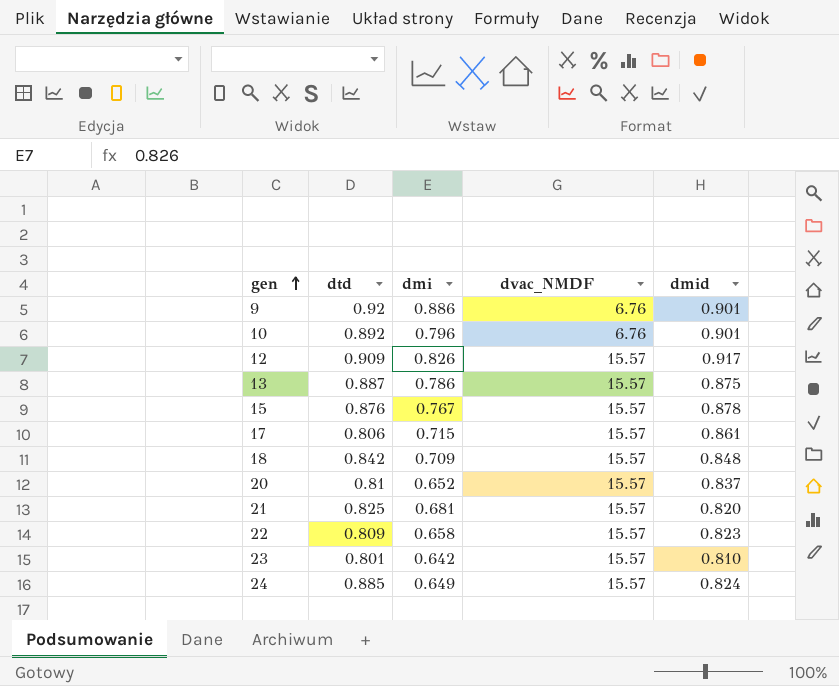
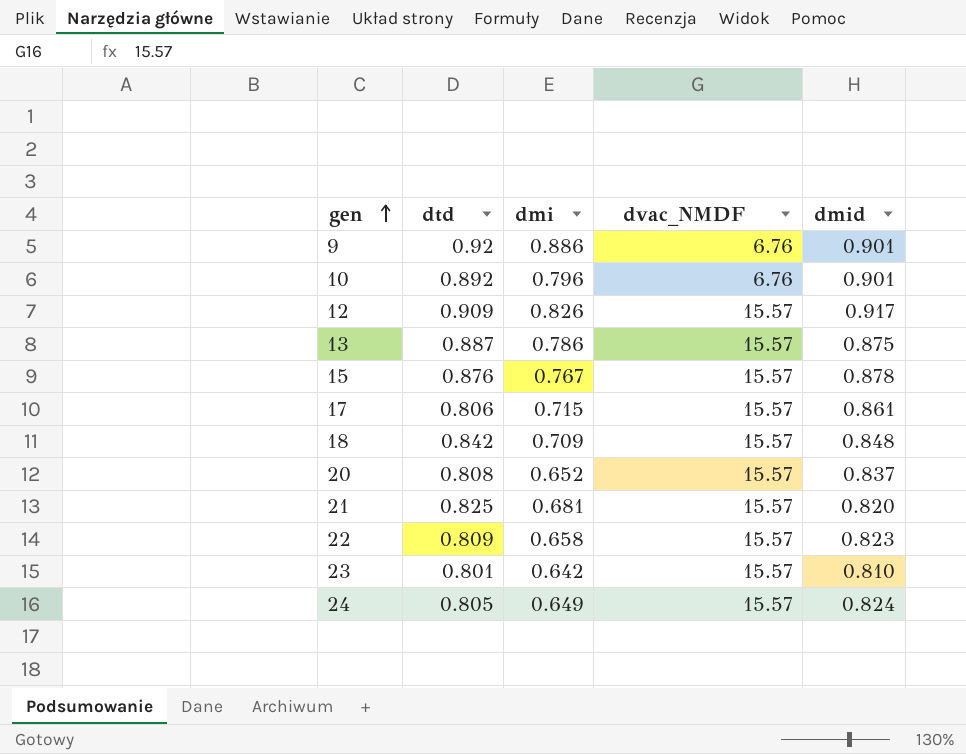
20 | dtd: 0.81 -> 0.808
24 | dtd: 0.885 -> 0.805

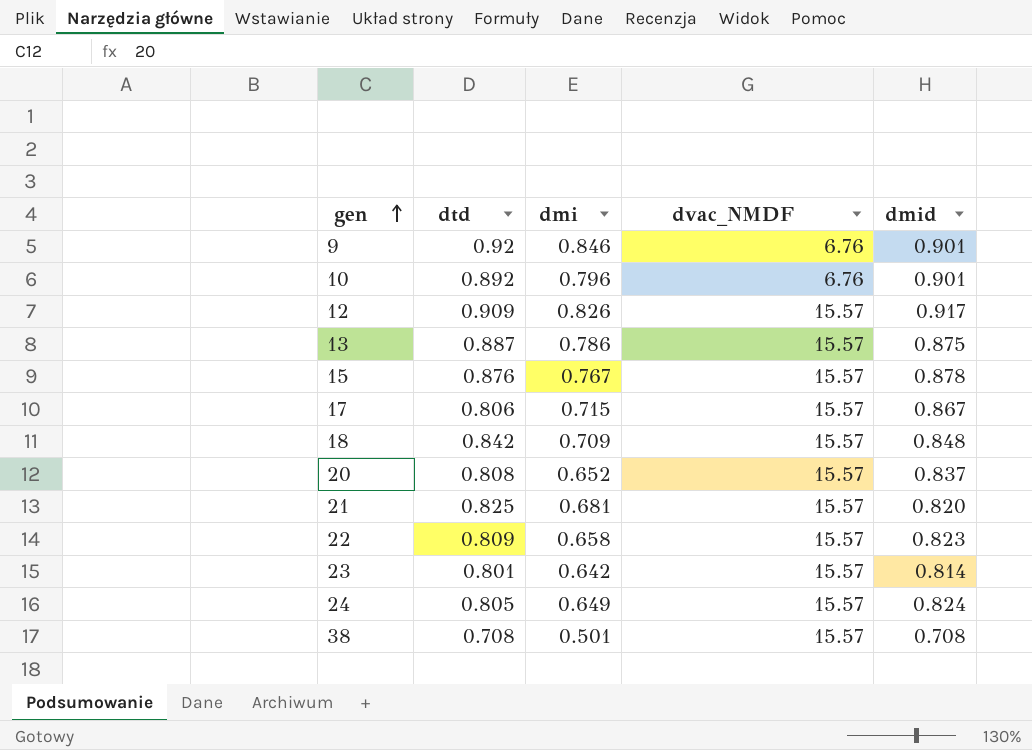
9 | dmi: 0.886 -> 0.846
17 | dmid: 0.861 -> 0.867
23 | dmid: 0.810 -> 0.814
row 38: none -> 0.708 | 0.501 | 15.57 | 0.708

